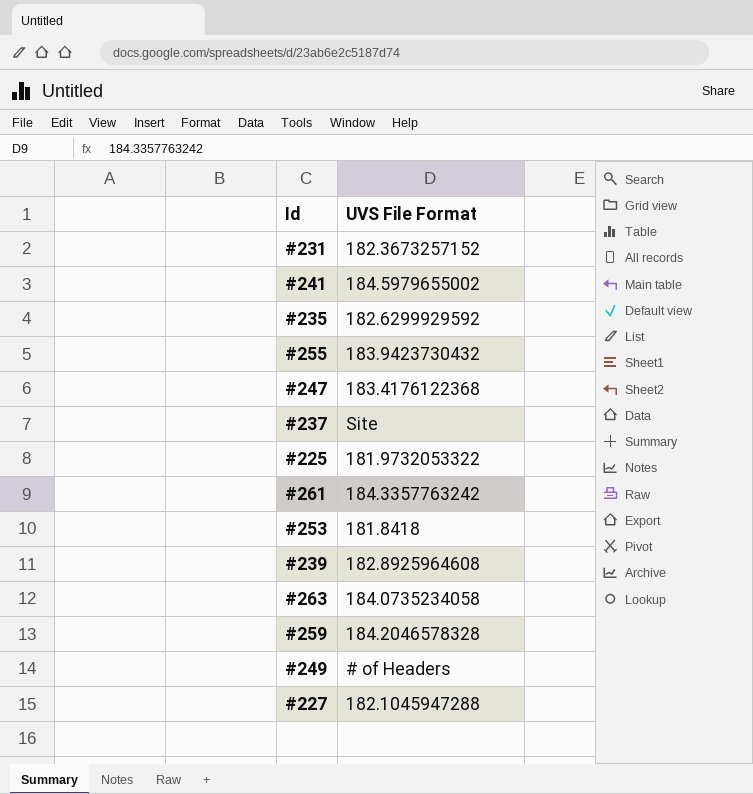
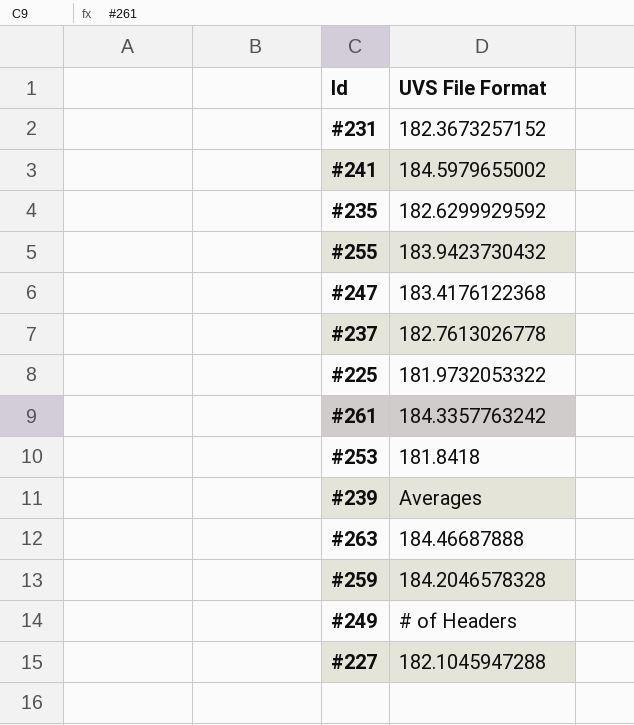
#237 | UVS File Format: Site -> 182.7613026778
#239 | UVS File Format: 182.8925964608 -> Averages
#263 | UVS File Format: 184.0735234058 -> 184.46687888

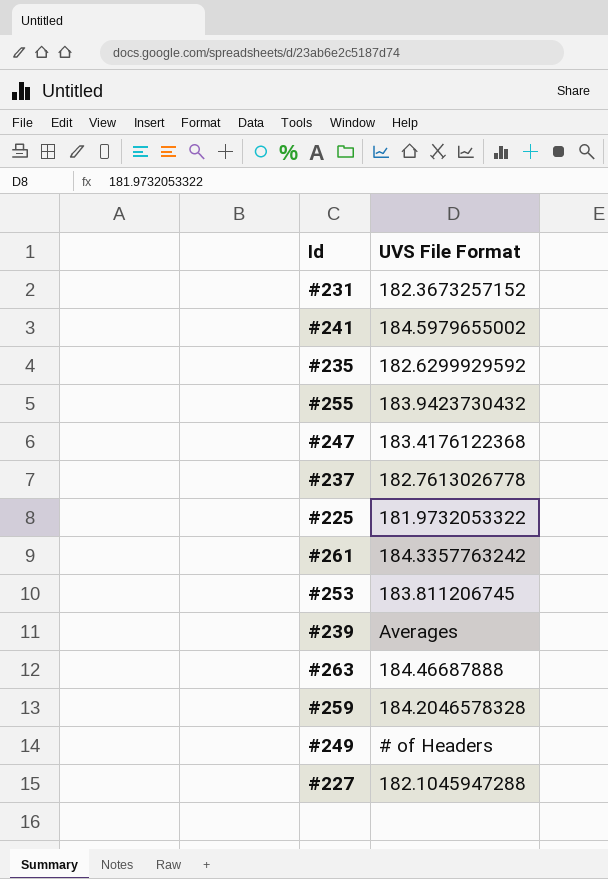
#253 | UVS File Format: 181.8418 -> 183.811206745

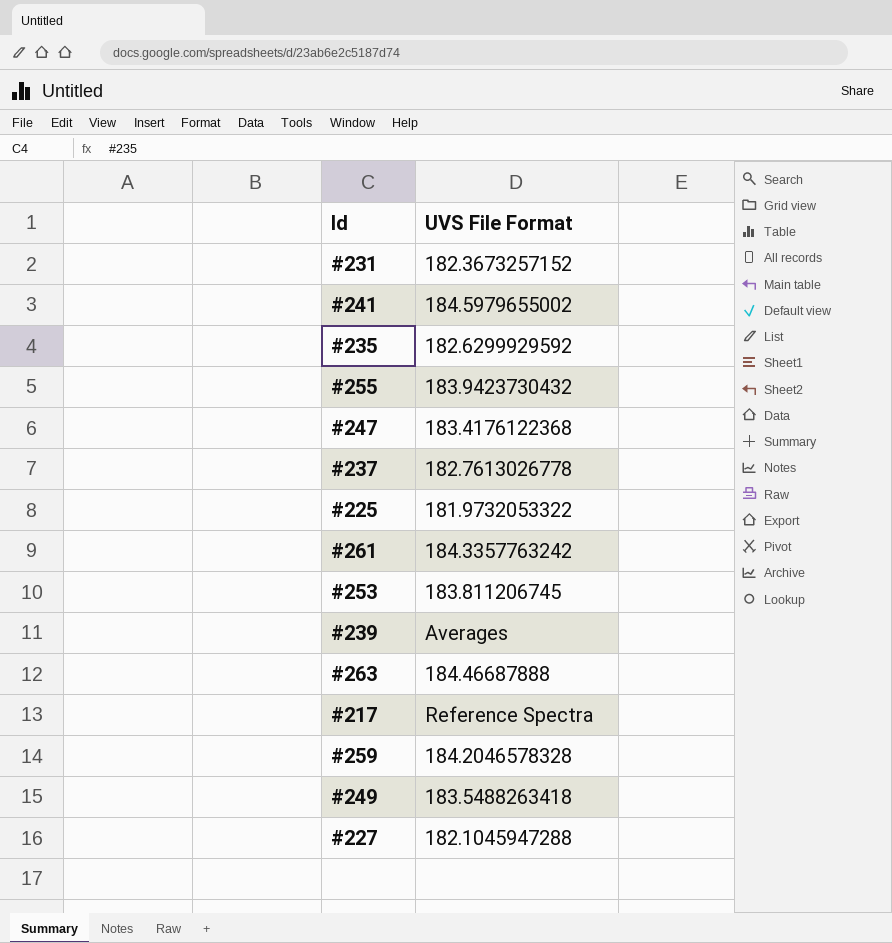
row #217: none -> Reference Spectra
#249 | UVS File Format: # of Headers -> 183.5488263418

